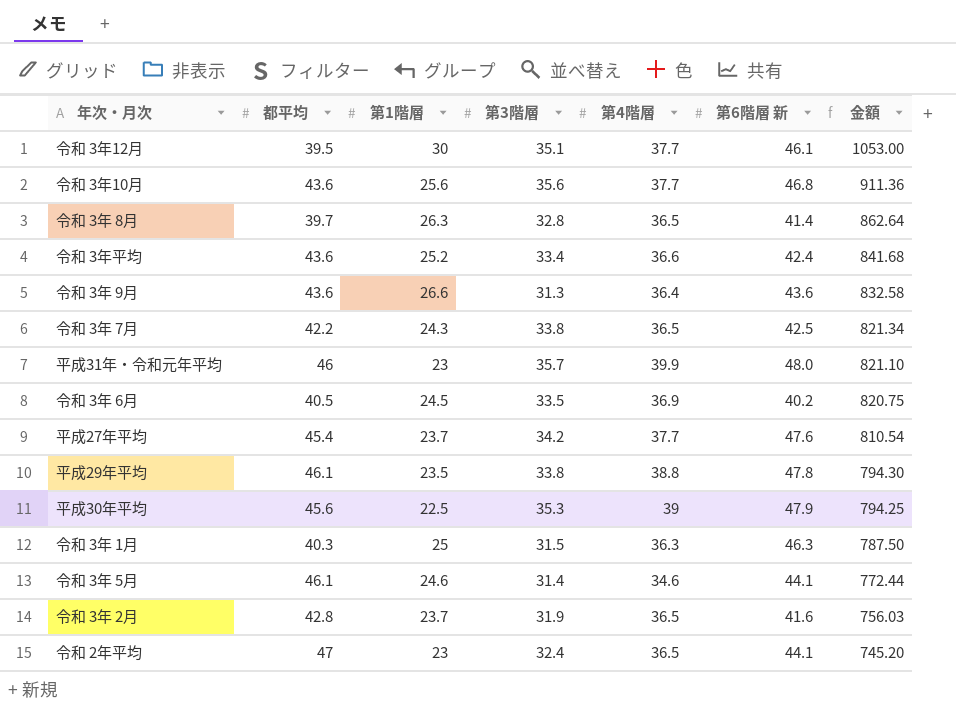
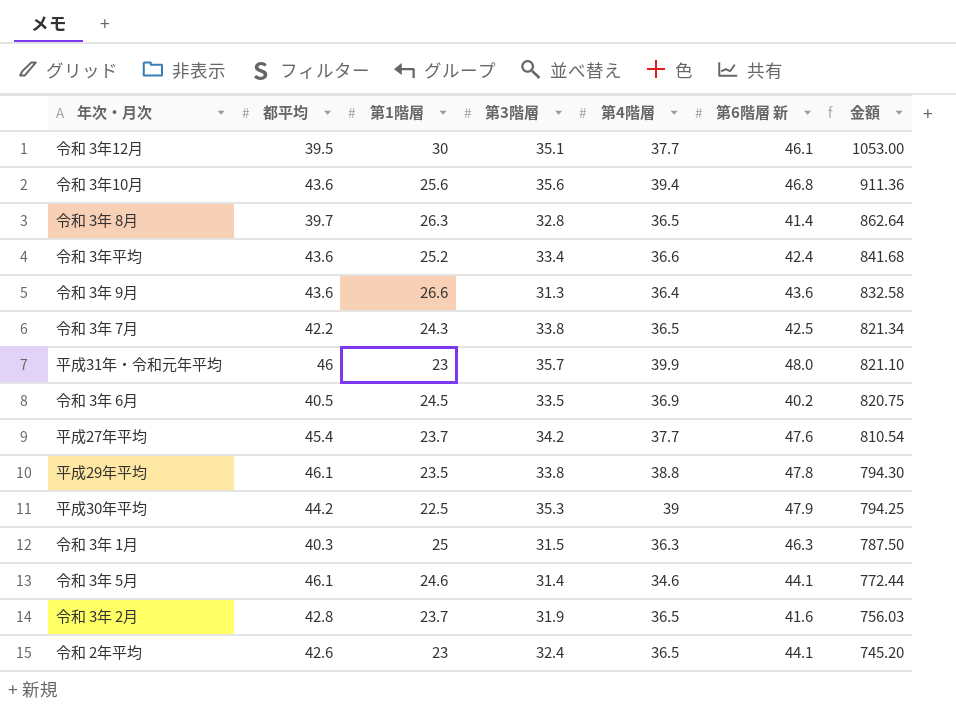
令和 3年10月 | 第4階層: 37.7 -> 39.4
平成30年平均 | 都平均: 45.6 -> 44.2
令和 2年平均 | 都平均: 47 -> 42.6

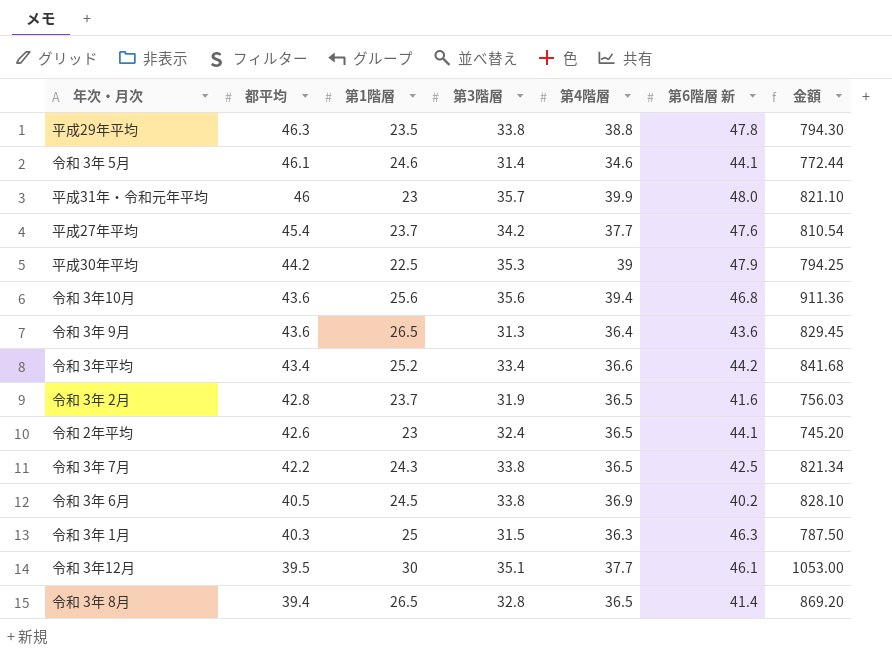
row order: 金額 descending -> 都平均 descending
平成29年平均 | 都平均: 46.1 -> 46.3
令和 3年 9月 | 第1階層: 26.6 -> 26.5
令和 3年 9月 | 金額: 832.58 -> 829.45
令和 3年平均 | 都平均: 43.6 -> 43.4
令和 3年平均 | 第6階層 新: 42.4 -> 44.2
令和 3年 6月 | 第3階層: 33.5 -> 33.8
令和 3年 6月 | 金額: 820.75 -> 828.10
令和 3年 8月 | 都平均: 39.7 -> 39.4
令和 3年 8月 | 第1階層: 26.3 -> 26.5
令和 3年 8月 | 金額: 862.64 -> 869.20

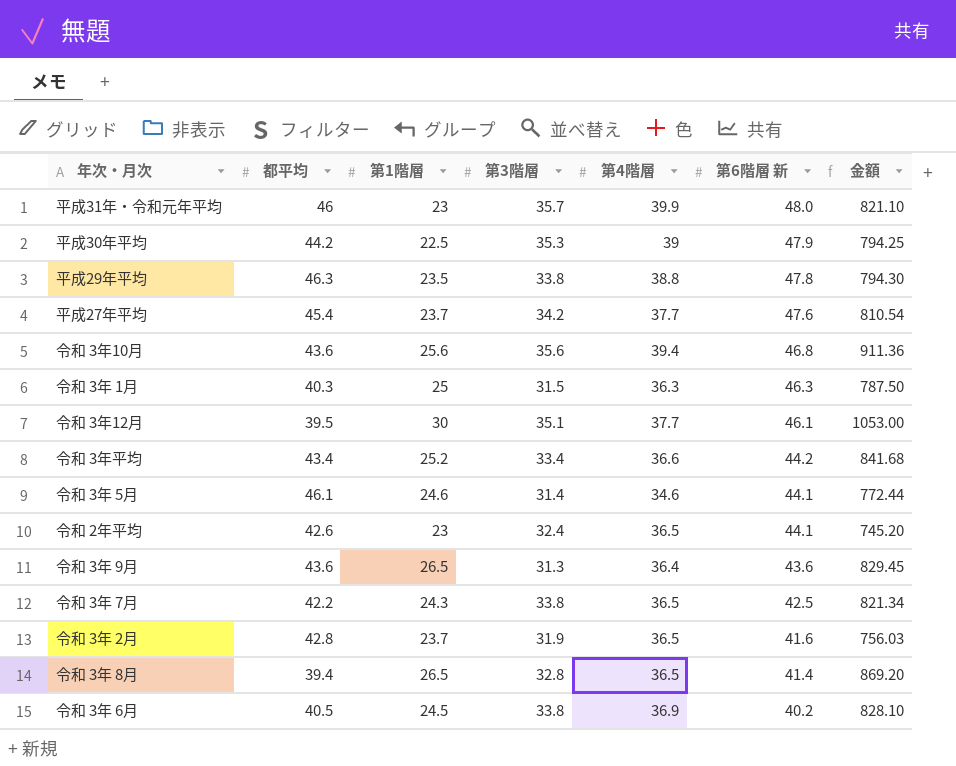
row order: 都平均 descending -> 第6階層 新 descending

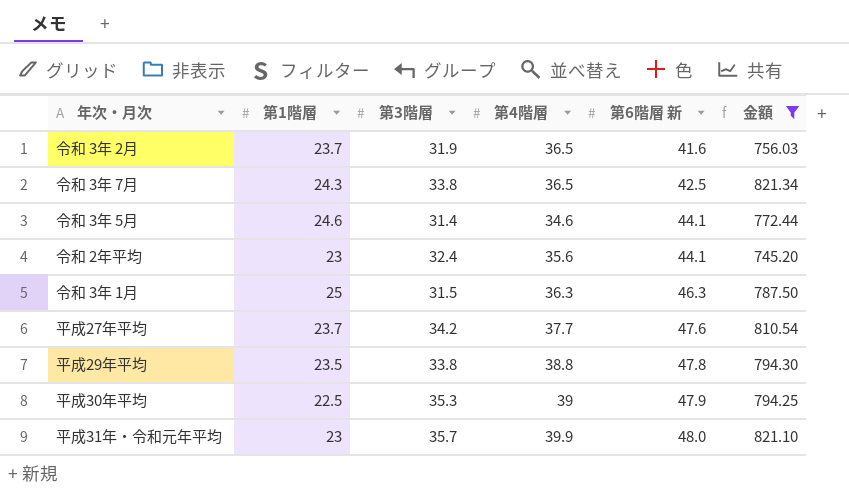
filter: none -> 金額 <= 821.34
row order: 第6階層 新 descending -> 第6階層 新 ascending
column 都平均 | position: 2 -> none
令和 2年平均 | 第4階層: 36.5 -> 35.6

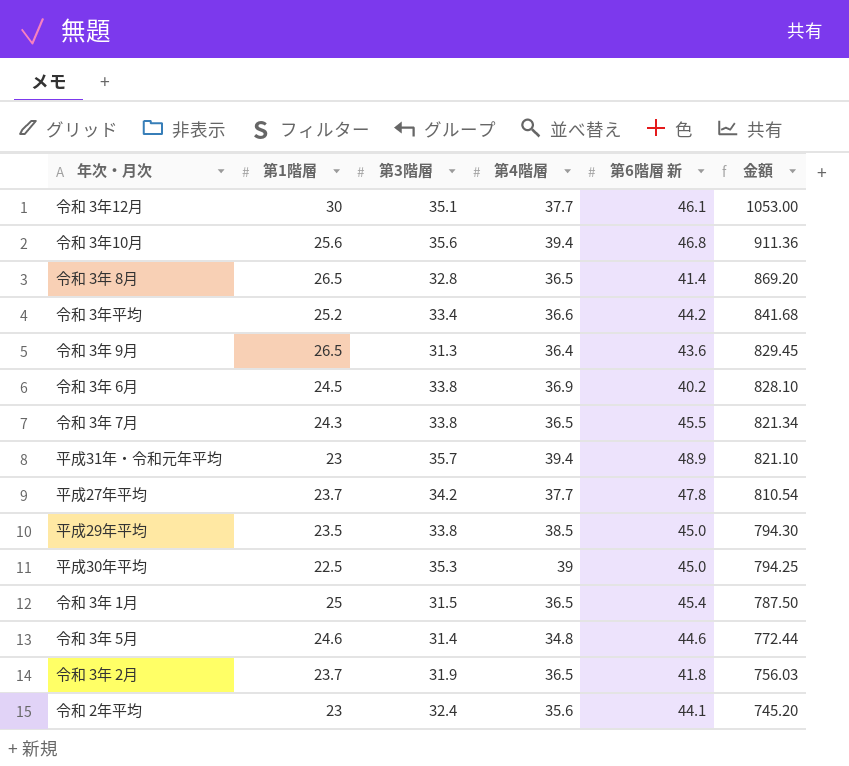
filter: 金額 <= 821.34 -> none
row order: 第6階層 新 ascending -> 金額 descending
令和 3年 7月 | 第6階層 新: 42.5 -> 45.5
平成31年・令和元年平均 | 第4階層: 39.9 -> 39.4
平成31年・令和元年平均 | 第6階層 新: 48.0 -> 48.9
平成27年平均 | 第6階層 新: 47.6 -> 47.8
平成29年平均 | 第4階層: 38.8 -> 38.5
平成29年平均 | 第6階層 新: 47.8 -> 45.0
平成30年平均 | 第6階層 新: 47.9 -> 45.0
令和 3年 1月 | 第4階層: 36.3 -> 36.5
令和 3年 1月 | 第6階層 新: 46.3 -> 45.4
令和 3年 5月 | 第4階層: 34.6 -> 34.8
令和 3年 5月 | 第6階層 新: 44.1 -> 44.6
令和 3年 2月 | 第6階層 新: 41.6 -> 41.8

